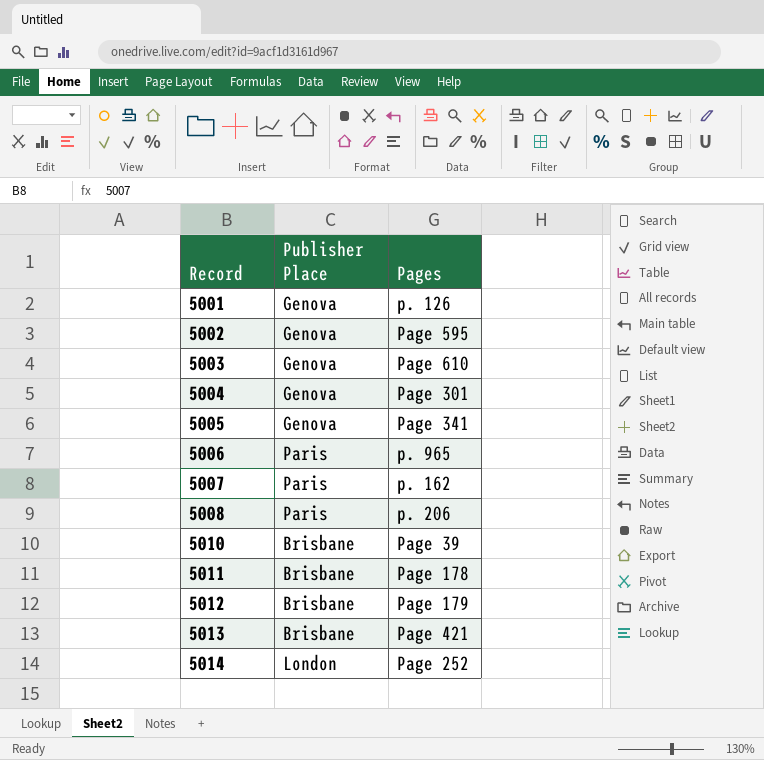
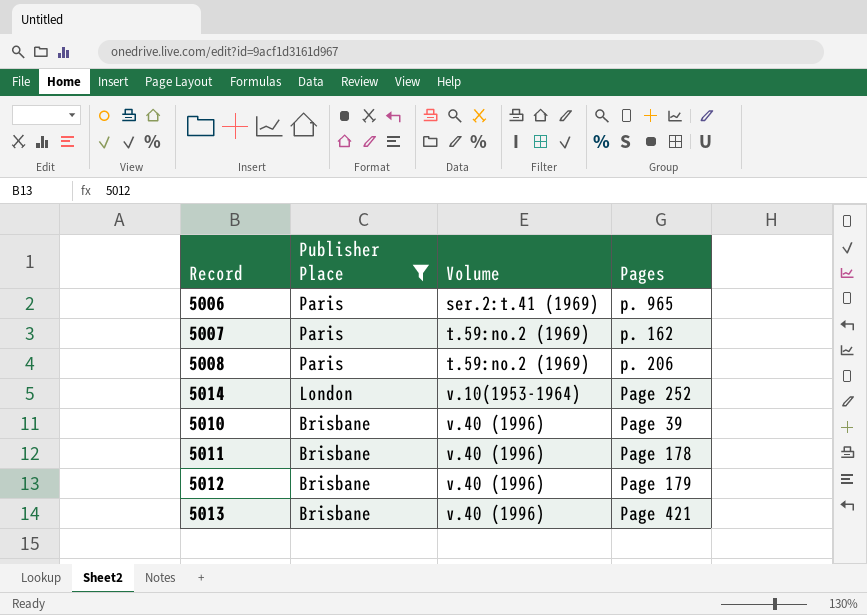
filter: none -> Publisher Place != Genova
row order: Record ascending -> Publisher Place descending
column Volume | position: none -> 3

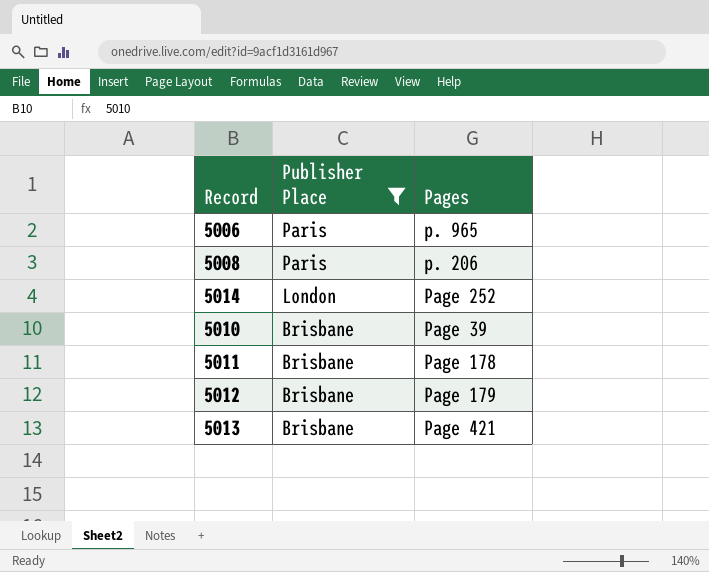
column Volume | position: 3 -> none
row 5007: Paris | t.59:no.2 (1969) | p. 162 -> none

